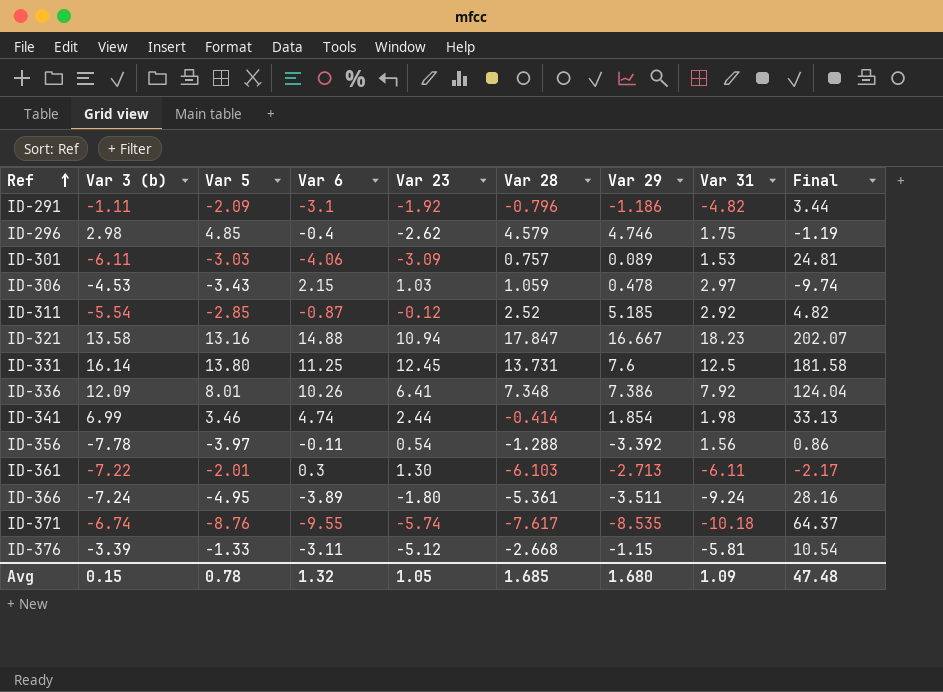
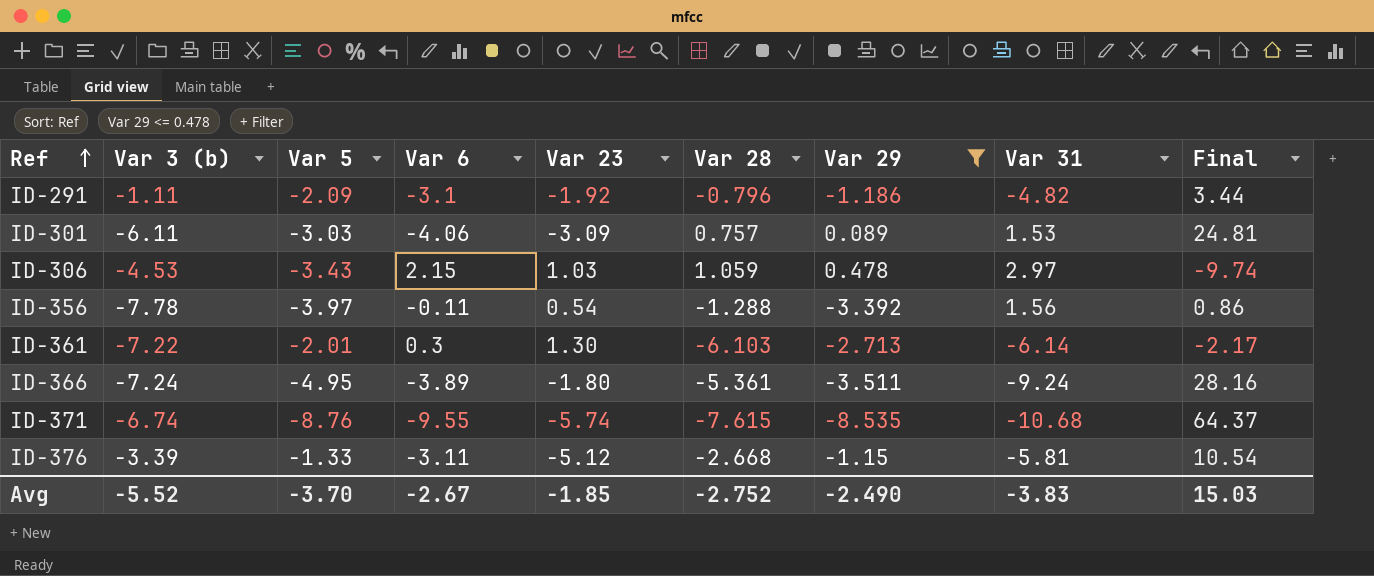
filter: none -> Var 29 <= 0.478
ID-361 | Var 31: -6.11 -> -6.14
ID-371 | Var 28: -7.617 -> -7.615
ID-371 | Var 31: -10.18 -> -10.68
Avg | Var 3 (b): 0.15 -> -5.52
Avg | Var 5: 0.78 -> -3.70
Avg | Var 6: 1.32 -> -2.67
Avg | Var 23: 1.05 -> -1.85
Avg | Var 28: 1.685 -> -2.752
Avg | Var 29: 1.680 -> -2.490
Avg | Var 31: 1.09 -> -3.83
Avg | Final: 47.48 -> 15.03

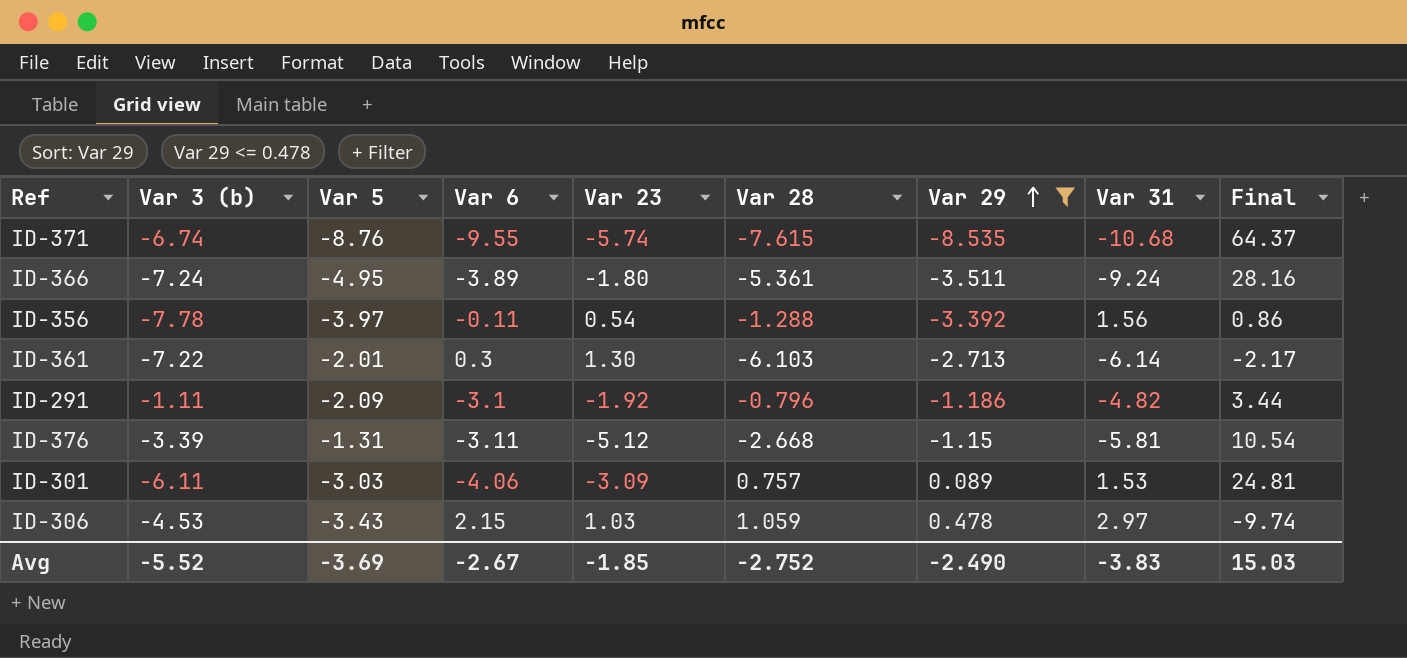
row order: Ref ascending -> Var 29 ascending
ID-376 | Var 5: -1.33 -> -1.31
Avg | Var 5: -3.70 -> -3.69

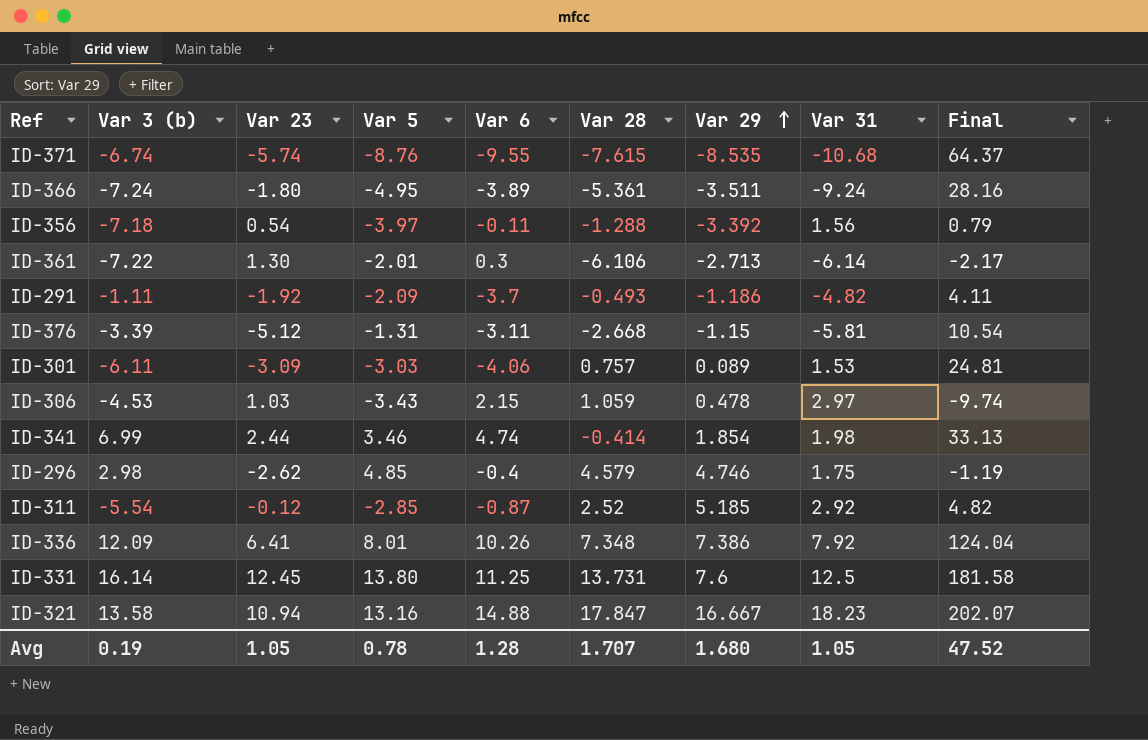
filter: Var 29 <= 0.478 -> none
column Var 23 | position: 5 -> 3
ID-356 | Var 3 (b): -7.78 -> -7.18
ID-356 | Final: 0.86 -> 0.79
ID-361 | Var 28: -6.103 -> -6.106
ID-291 | Var 6: -3.1 -> -3.7
ID-291 | Var 28: -0.796 -> -0.493
ID-291 | Final: 3.44 -> 4.11
Avg | Var 3 (b): -5.52 -> 0.19
Avg | Var 23: -1.85 -> 1.05
Avg | Var 5: -3.69 -> 0.78
Avg | Var 6: -2.67 -> 1.28
Avg | Var 28: -2.752 -> 1.707
Avg | Var 29: -2.490 -> 1.680
Avg | Var 31: -3.83 -> 1.05
Avg | Final: 15.03 -> 47.52

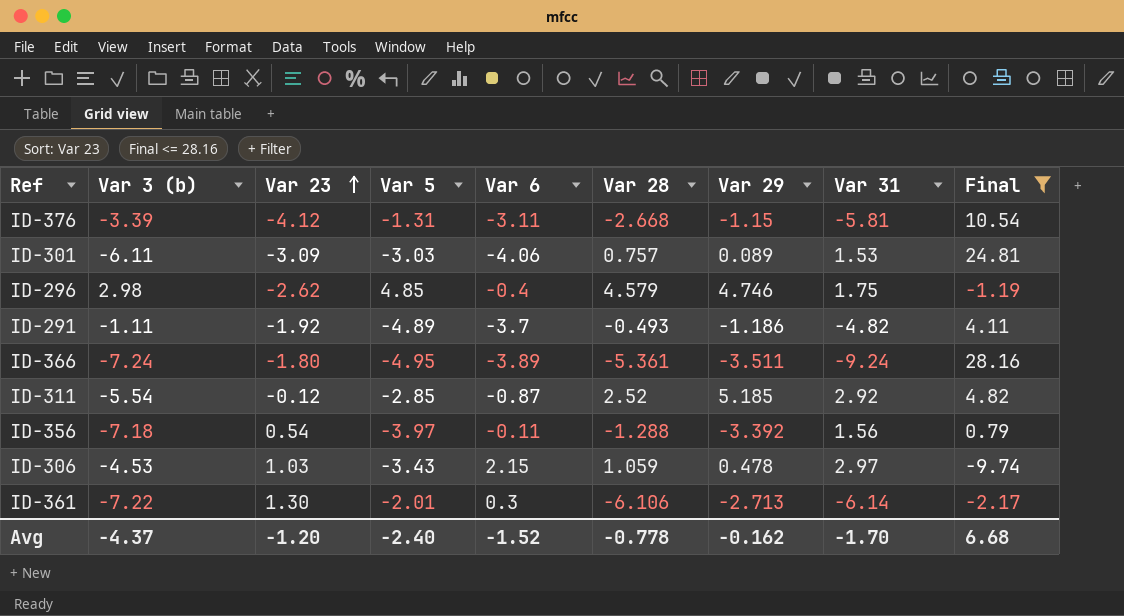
filter: none -> Final <= 28.16
row order: Var 29 ascending -> Var 23 ascending
ID-376 | Var 23: -5.12 -> -4.12
ID-291 | Var 5: -2.09 -> -4.89
Avg | Var 3 (b): 0.19 -> -4.37
Avg | Var 23: 1.05 -> -1.20
Avg | Var 5: 0.78 -> -2.40
Avg | Var 6: 1.28 -> -1.52
Avg | Var 28: 1.707 -> -0.778
Avg | Var 29: 1.680 -> -0.162
Avg | Var 31: 1.05 -> -1.70
Avg | Final: 47.52 -> 6.68

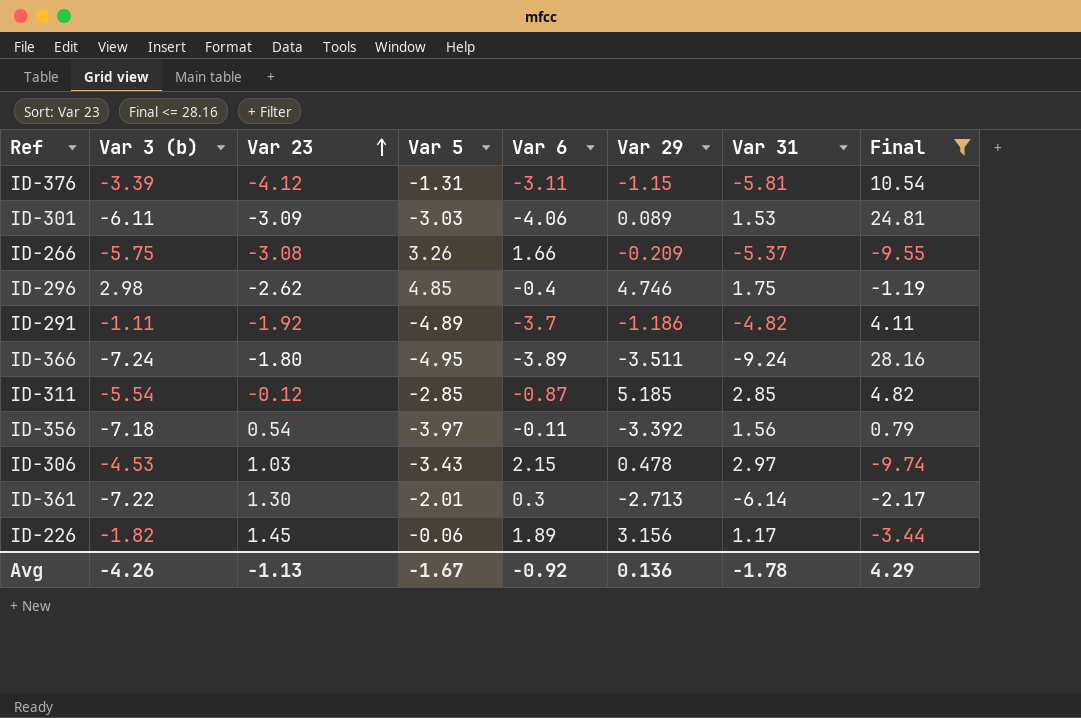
column Var 28 | position: 6 -> none
row ID-266: none -> -5.75 | -3.08 | 3.26 | 1.66 | -0.209 | -5.37 | -9.55
ID-311 | Var 31: 2.92 -> 2.85
row ID-226: none -> -1.82 | 1.45 | -0.06 | 1.89 | 3.156 | 1.17 | -3.44
Avg | Var 3 (b): -4.37 -> -4.26
Avg | Var 23: -1.20 -> -1.13
Avg | Var 5: -2.40 -> -1.67
Avg | Var 6: -1.52 -> -0.92
Avg | Var 29: -0.162 -> 0.136
Avg | Var 31: -1.70 -> -1.78
Avg | Final: 6.68 -> 4.29

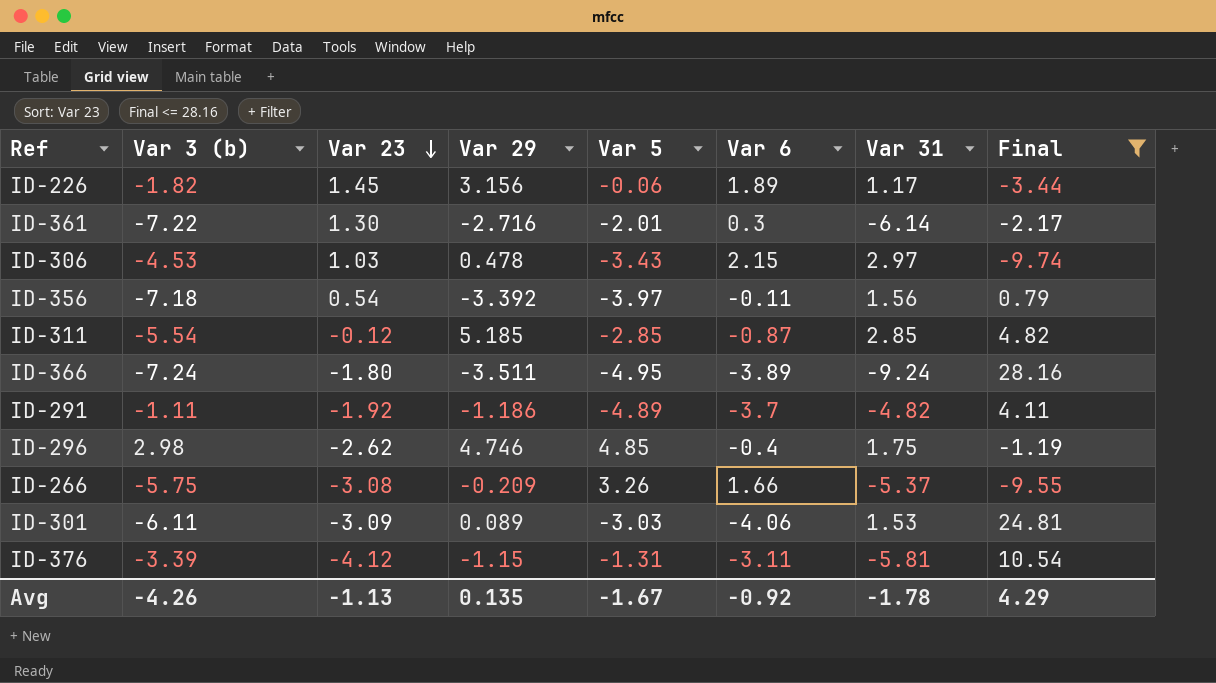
row order: Var 23 ascending -> Var 23 descending
column Var 29 | position: 6 -> 4
ID-361 | Var 29: -2.713 -> -2.716
Avg | Var 29: 0.136 -> 0.135

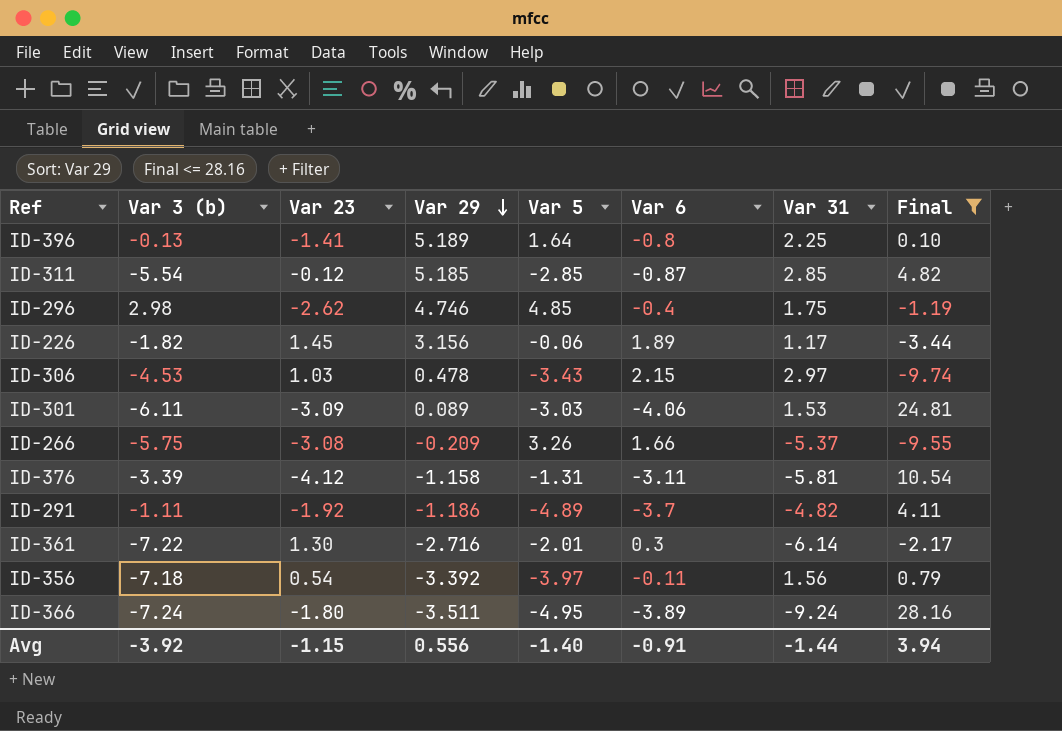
row order: Var 23 descending -> Var 29 descending
row ID-396: none -> -0.13 | -1.41 | 5.189 | 1.64 | -0.8 | 2.25 | 0.10
ID-376 | Var 29: -1.15 -> -1.158
Avg | Var 3 (b): -4.26 -> -3.92
Avg | Var 23: -1.13 -> -1.15
Avg | Var 29: 0.135 -> 0.556
Avg | Var 5: -1.67 -> -1.40
Avg | Var 6: -0.92 -> -0.91
Avg | Var 31: -1.78 -> -1.44
Avg | Final: 4.29 -> 3.94

